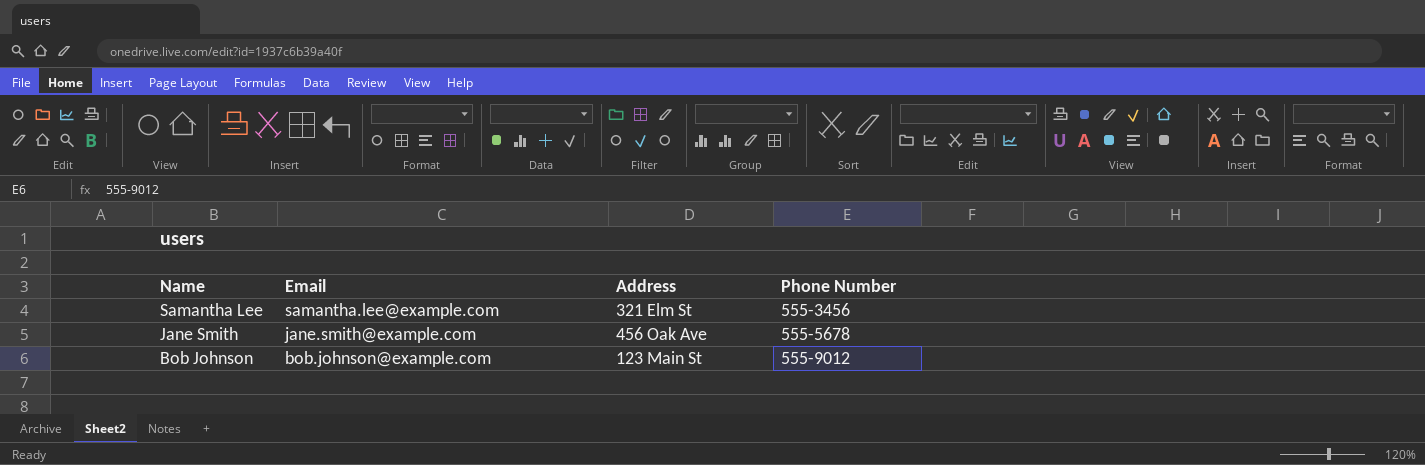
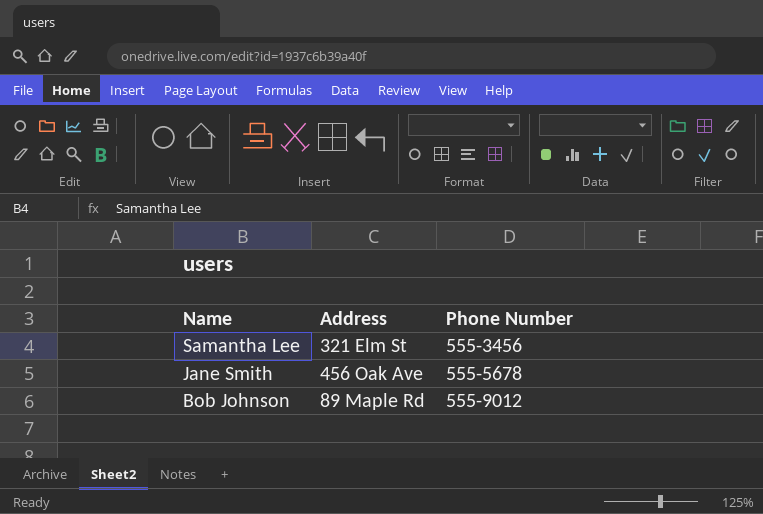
column Email | position: 2 -> none
Bob Johnson | Address: 123 Main St -> 89 Maple Rd

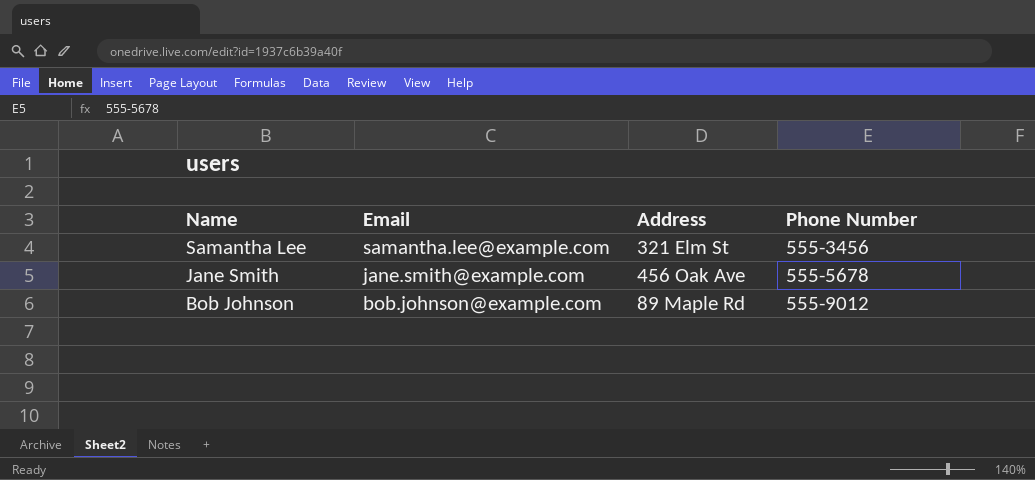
column Email | position: none -> 2

